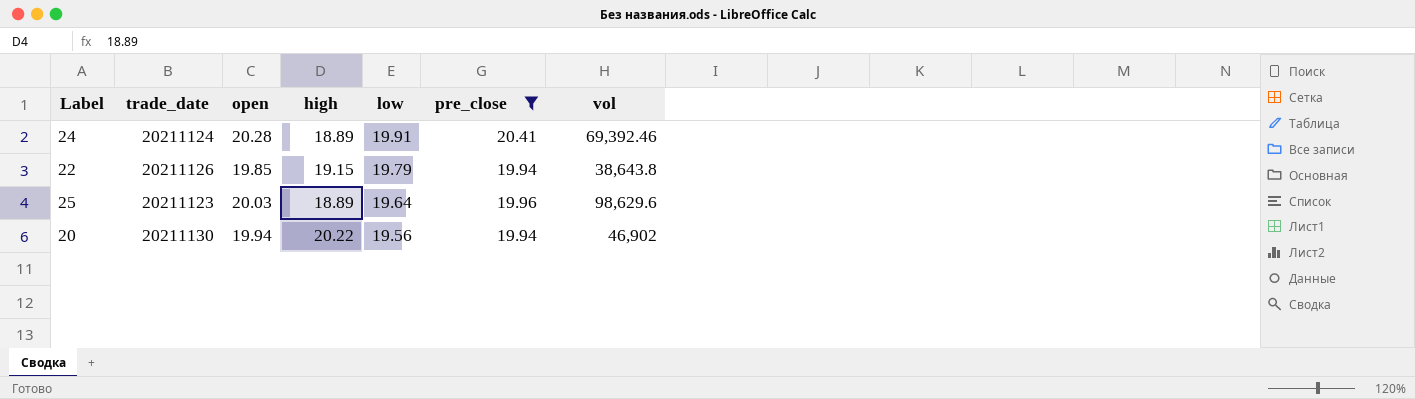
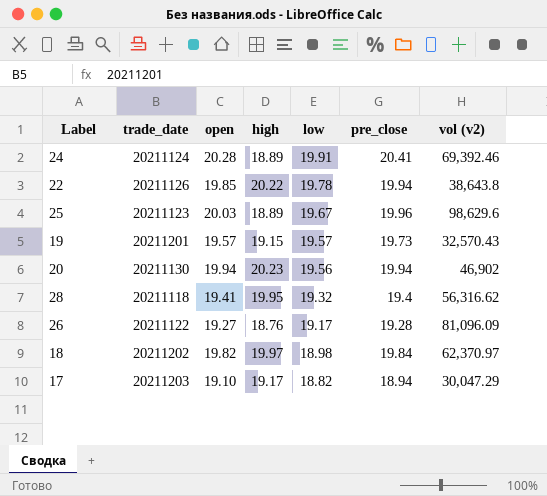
filter: pre_close >= 19.94 -> none
column name: vol -> vol (v2)
22 | high: 19.15 -> 20.22
22 | low: 19.79 -> 19.78
25 | low: 19.64 -> 19.67
20 | high: 20.22 -> 20.23

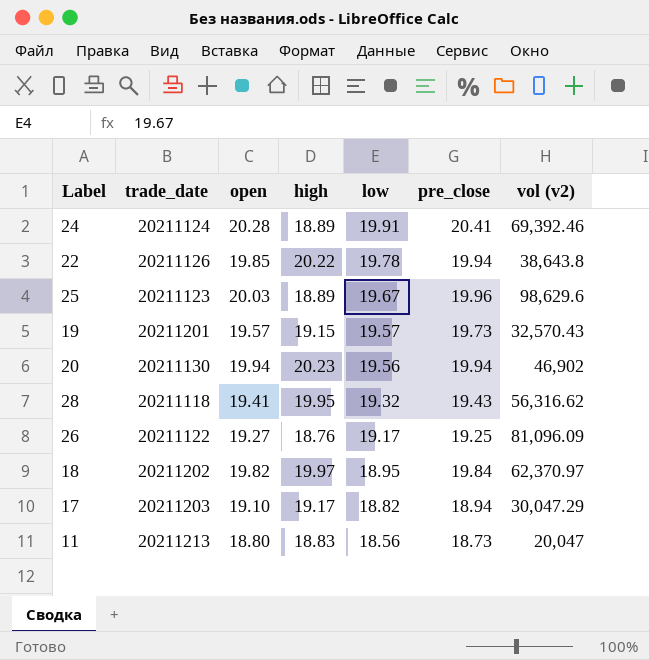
28 | pre_close: 19.4 -> 19.43
26 | pre_close: 19.28 -> 19.25
18 | low: 18.98 -> 18.95
row 11: none -> 20211213 | 18.80 | 18.83 | 18.56 | 18.73 | 20,047

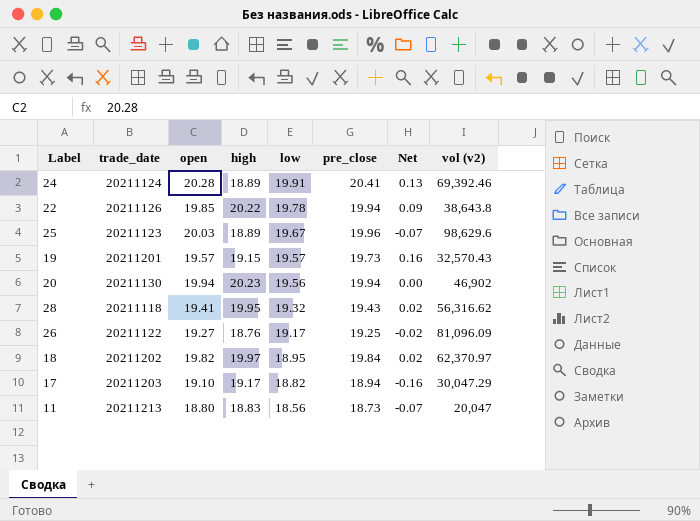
column Net | formula: none -> [pre_close] - [open]

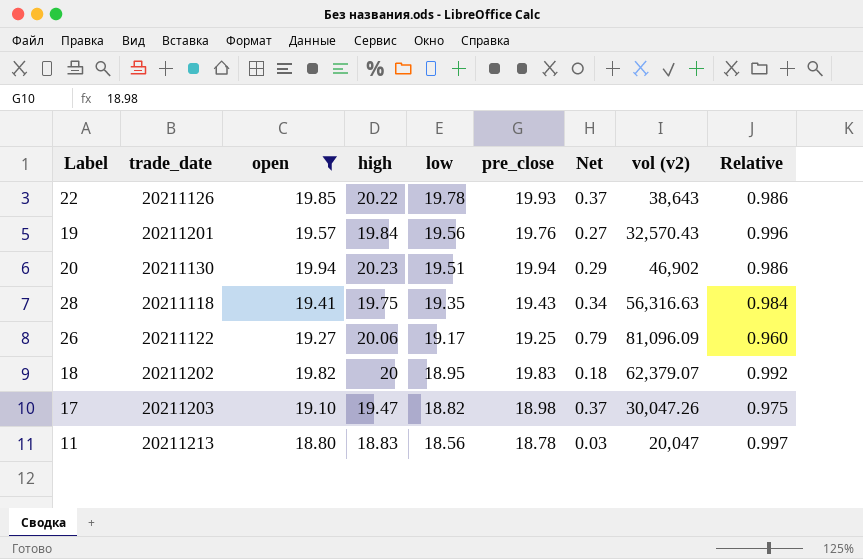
filter: none -> open <= 19.94
column Net | formula: [pre_close] - [open] -> [high] - [open]
column Relative | formula: none -> [pre_close] / [high]
22 | pre_close: 19.94 -> 19.93
22 | vol (v2): 38,643.8 -> 38,643
19 | high: 19.15 -> 19.84
19 | low: 19.57 -> 19.56
19 | pre_close: 19.73 -> 19.76
20 | low: 19.56 -> 19.51
28 | high: 19.95 -> 19.75
28 | low: 19.32 -> 19.35
28 | vol (v2): 56,316.62 -> 56,316.63
26 | high: 18.76 -> 20.06
18 | high: 19.97 -> 20
18 | pre_close: 19.84 -> 19.83
18 | vol (v2): 62,370.97 -> 62,379.07
17 | high: 19.17 -> 19.47
17 | pre_close: 18.94 -> 18.98
17 | vol (v2): 30,047.29 -> 30,047.26
11 | pre_close: 18.73 -> 18.78

